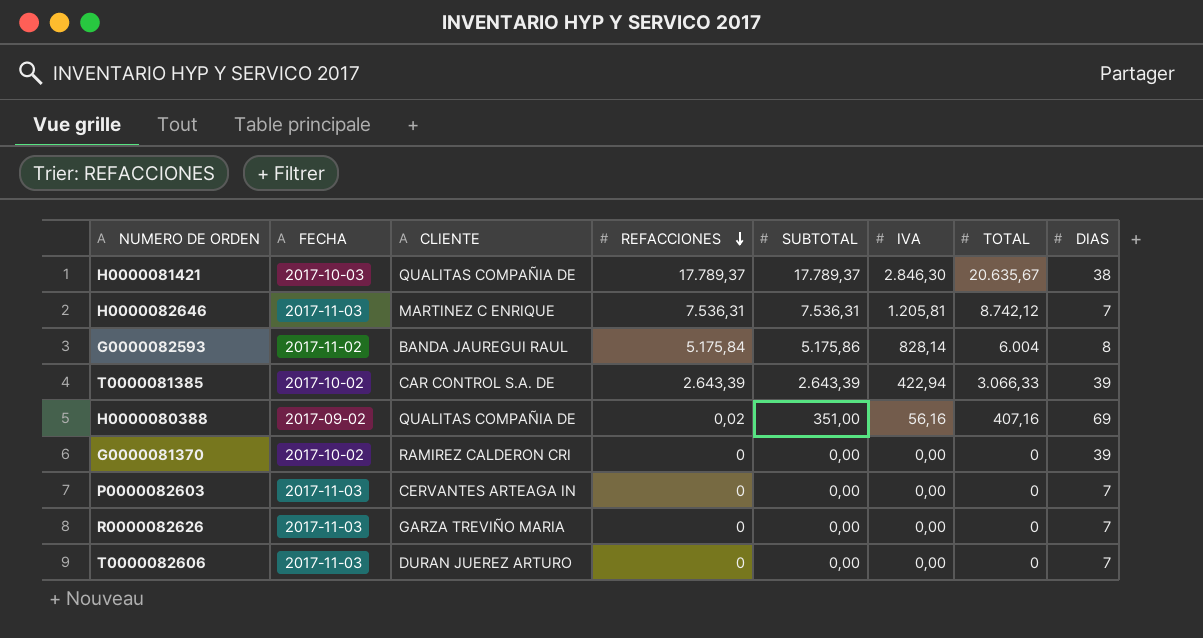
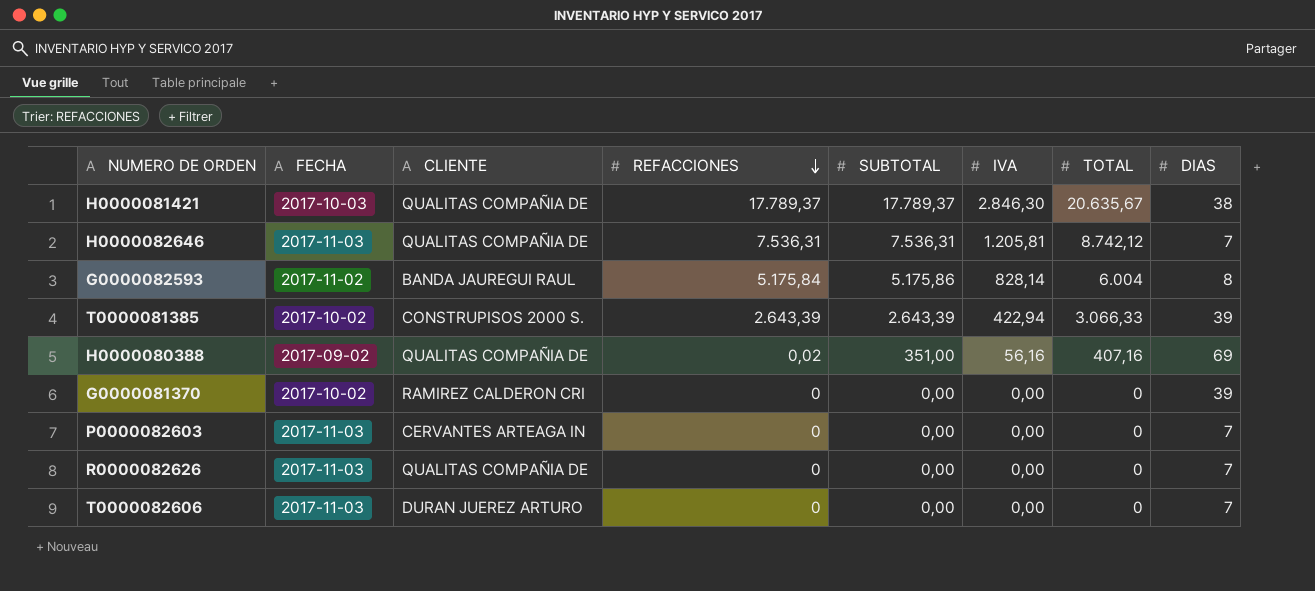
H0000082646 | CLIENTE: MARTINEZ C ENRIQUE -> QUALITAS COMPAÑIA DE
T0000081385 | CLIENTE: CAR CONTROL S.A. DE -> CONSTRUPISOS 2000 S.
R0000082626 | CLIENTE: GARZA TREVIÑO MARIA -> QUALITAS COMPAÑIA DE

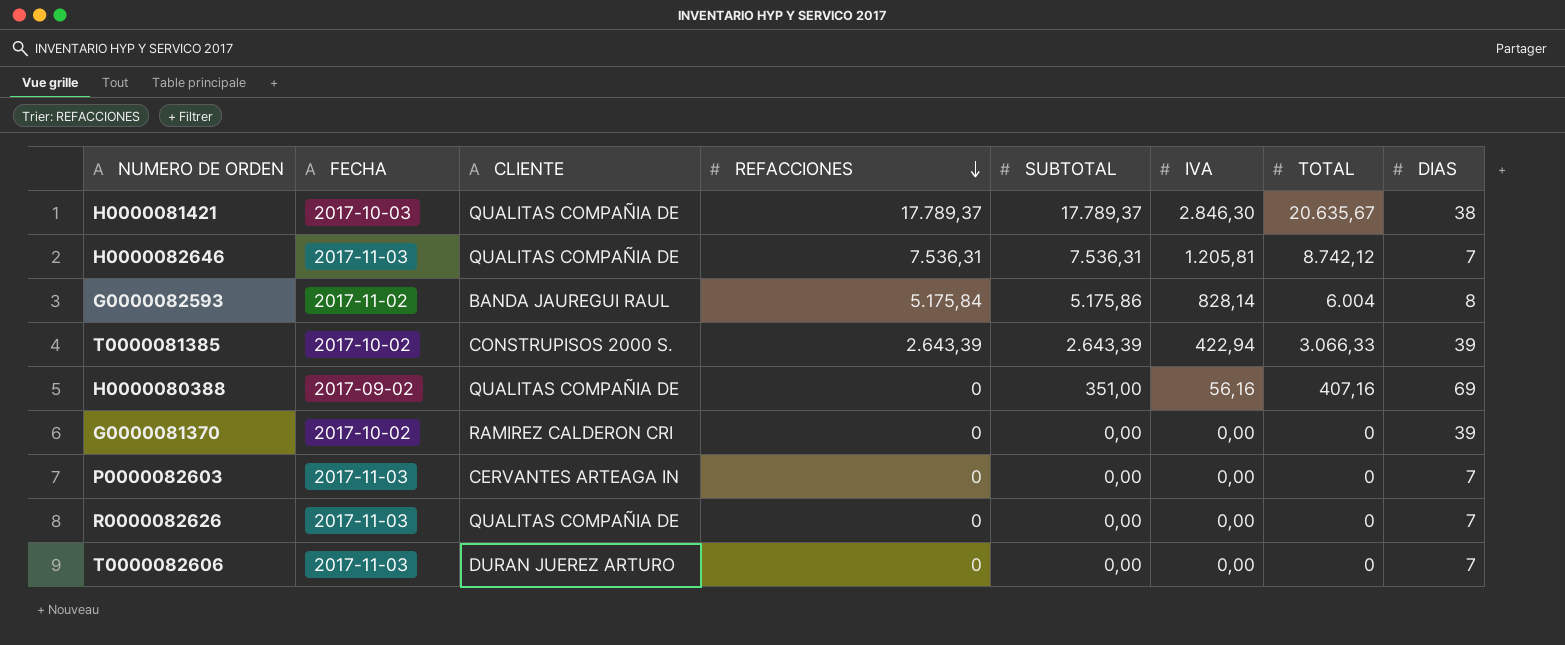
H0000080388 | REFACCIONES: 0,02 -> 0

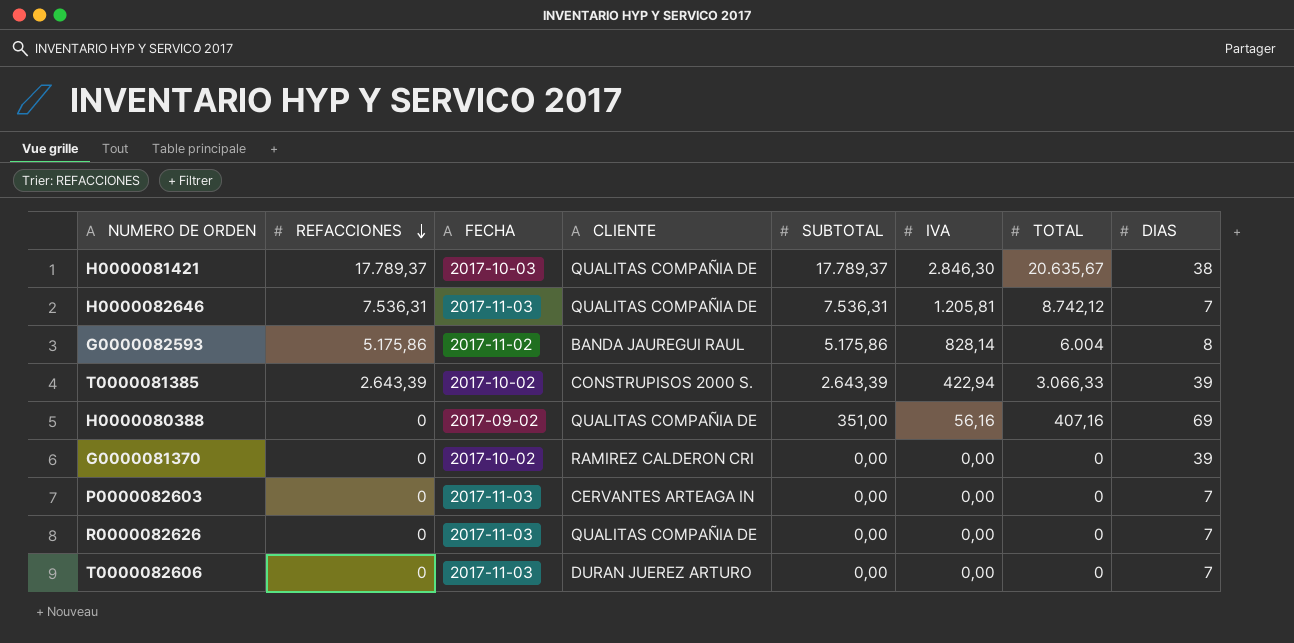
column REFACCIONES | position: 4 -> 2
G0000082593 | REFACCIONES: 5.175,84 -> 5.175,86

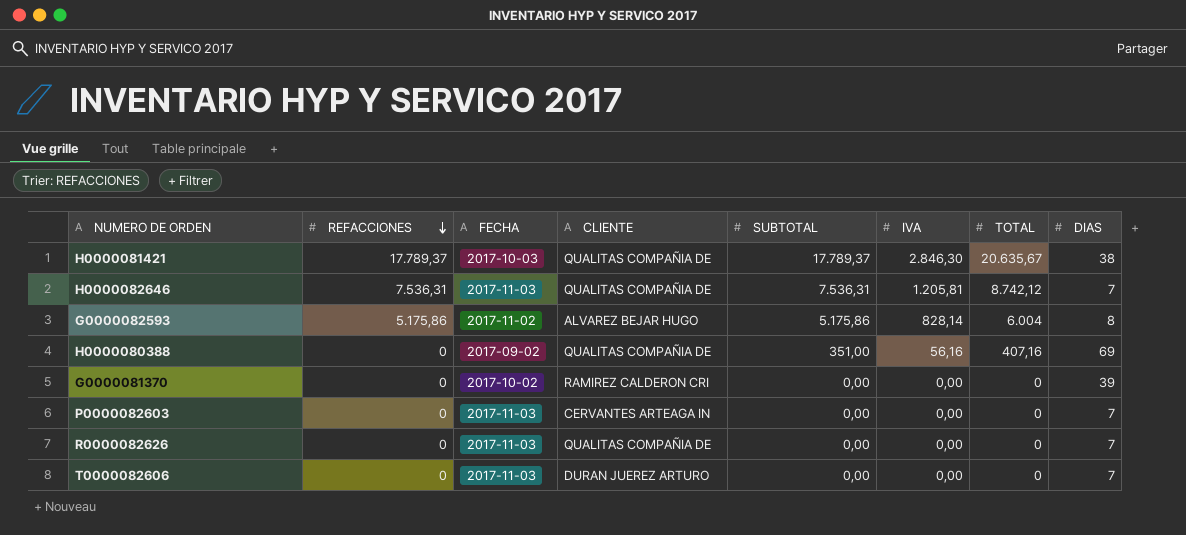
row T0000081385: 2.643,39 | 2017-10-02 | CONSTRUPISOS 2000 S. | 2.643,39 | 422,94 | 3.066,33 | 39 -> none
G0000082593 | CLIENTE: BANDA JAUREGUI RAUL -> ALVAREZ BEJAR HUGO

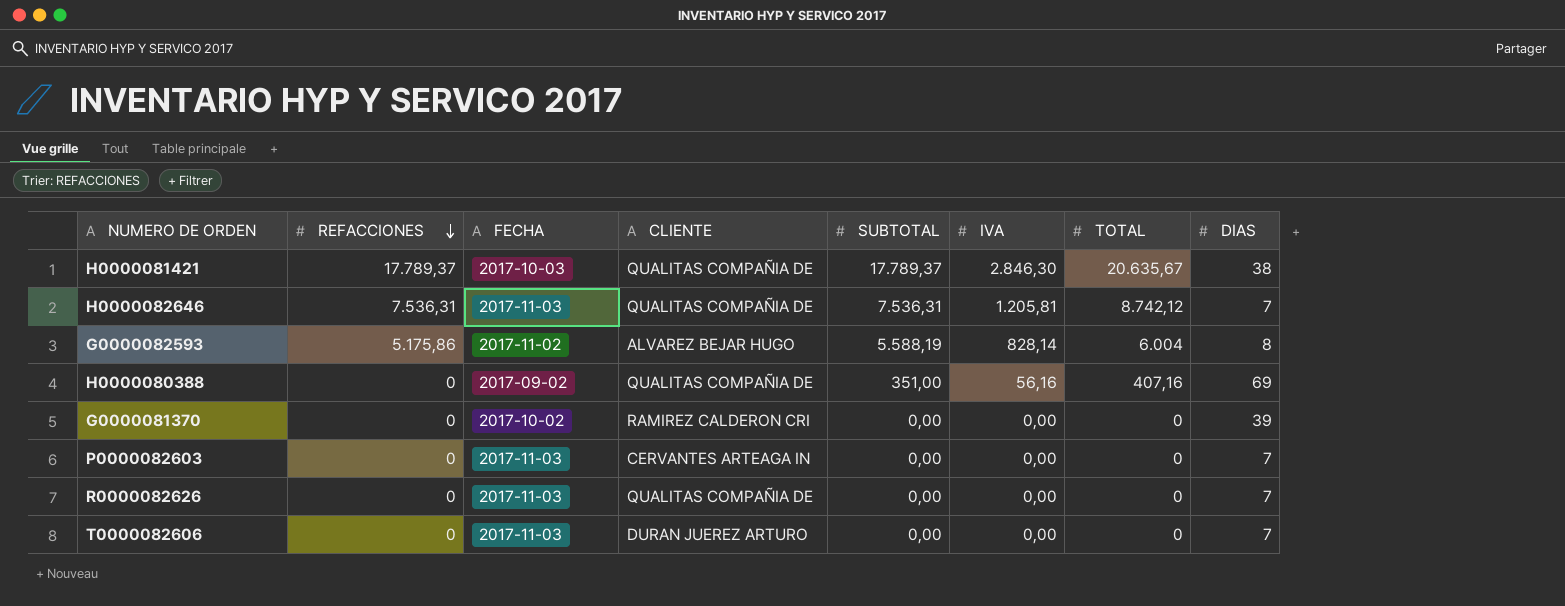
G0000082593 | SUBTOTAL: 5.175,86 -> 5.588,19

